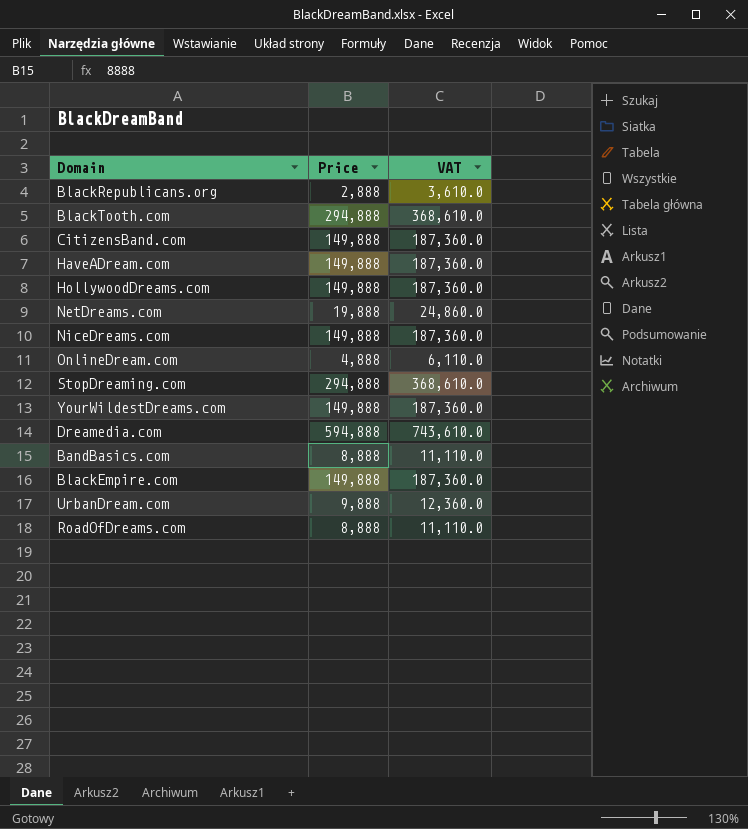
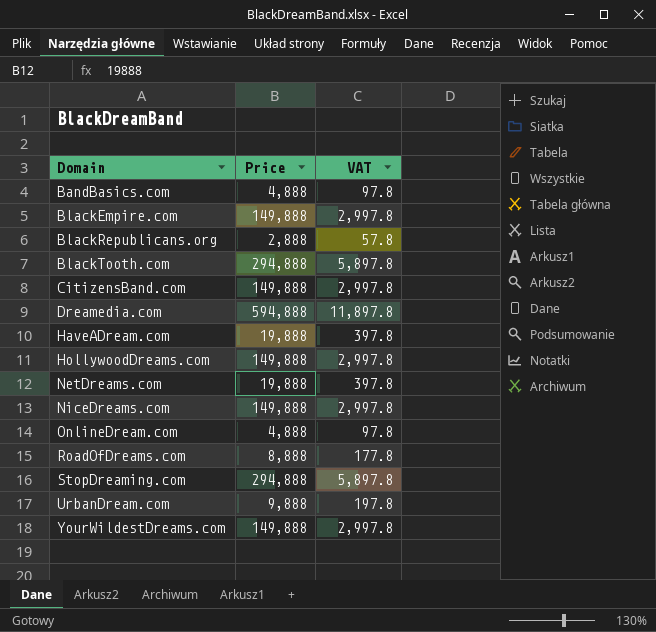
row order: none -> Domain ascending
column VAT | formula: [Price] * 1.25 -> [Price] * 0.02
BandBasics.com | Price: 8,888 -> 4,888
HaveADream.com | Price: 149,888 -> 19,888

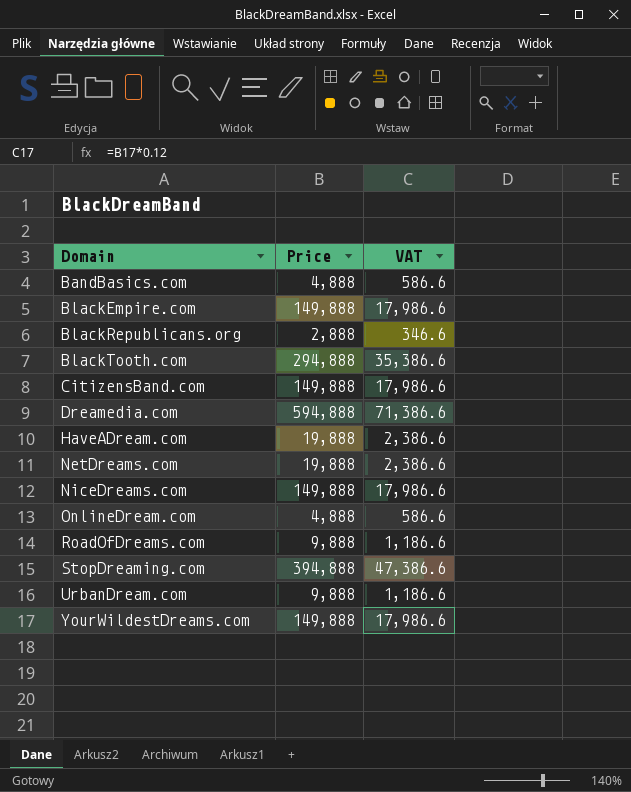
column VAT | formula: [Price] * 0.02 -> [Price] * 0.12
row HollywoodDreams.com: 149,888 | 2,997.8 -> none
RoadOfDreams.com | Price: 8,888 -> 9,888
StopDreaming.com | Price: 294,888 -> 394,888

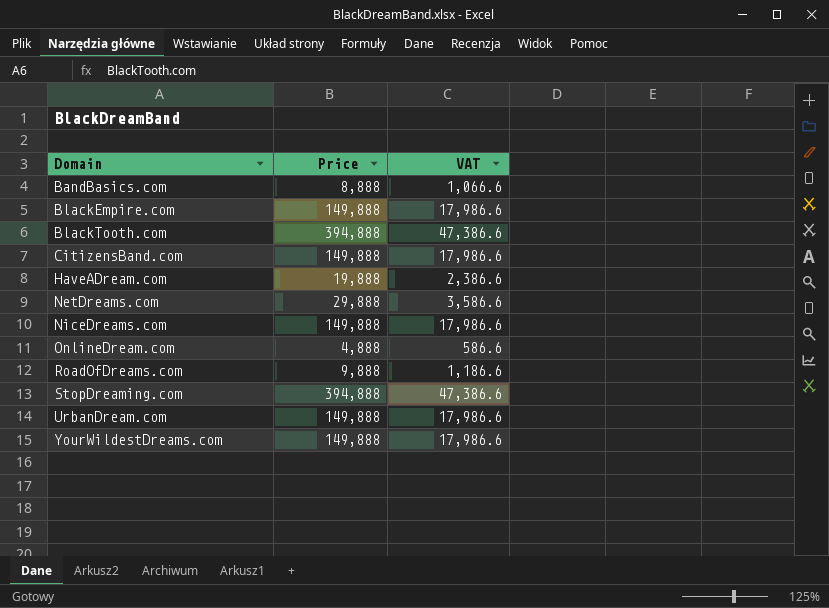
row BlackRepublicans.org: 2,888 | 346.6 -> none
row Dreamedia.com: 594,888 | 71,386.6 -> none
BandBasics.com | Price: 4,888 -> 8,888
BandBasics.com | VAT: 586.6 -> 1,066.6
BlackTooth.com | Price: 294,888 -> 394,888
BlackTooth.com | VAT: 35,386.6 -> 47,386.6
NetDreams.com | Price: 19,888 -> 29,888
NetDreams.com | VAT: 2,386.6 -> 3,586.6
UrbanDream.com | Price: 9,888 -> 149,888
UrbanDream.com | VAT: 1,186.6 -> 17,986.6

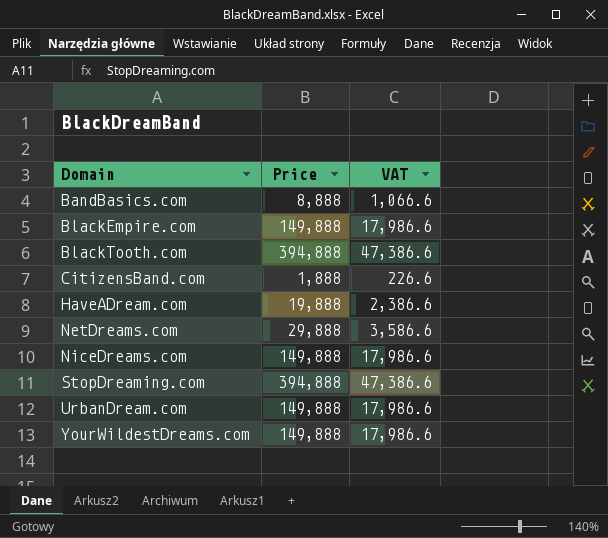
row OnlineDream.com: 4,888 | 586.6 -> none
row RoadOfDreams.com: 9,888 | 1,186.6 -> none
CitizensBand.com | Price: 149,888 -> 1,888
CitizensBand.com | VAT: 17,986.6 -> 226.6

